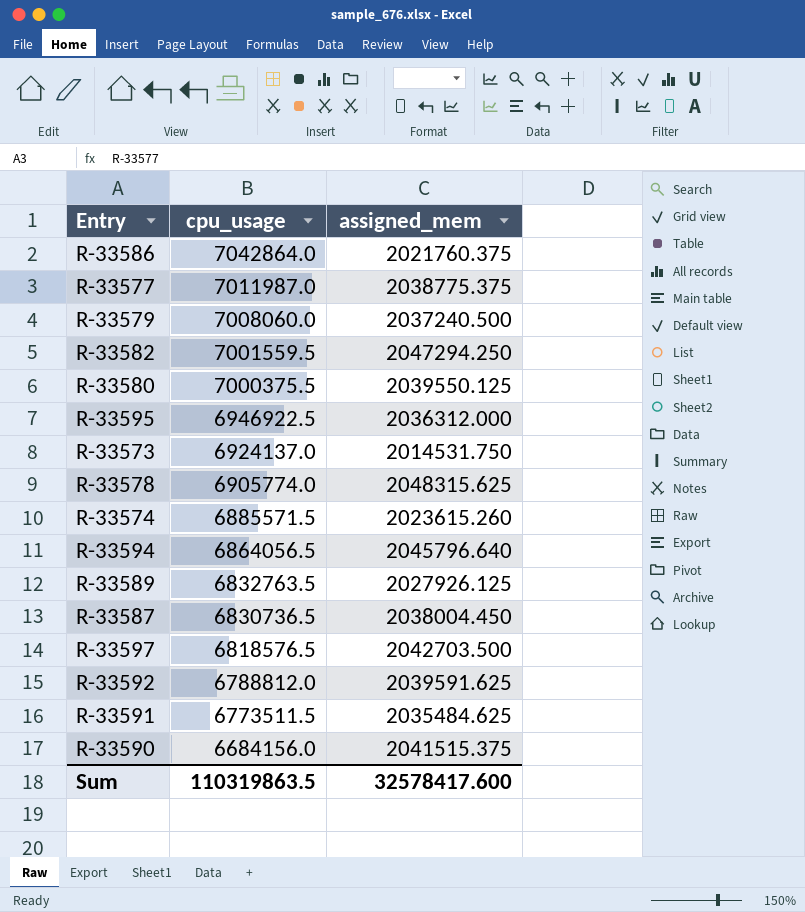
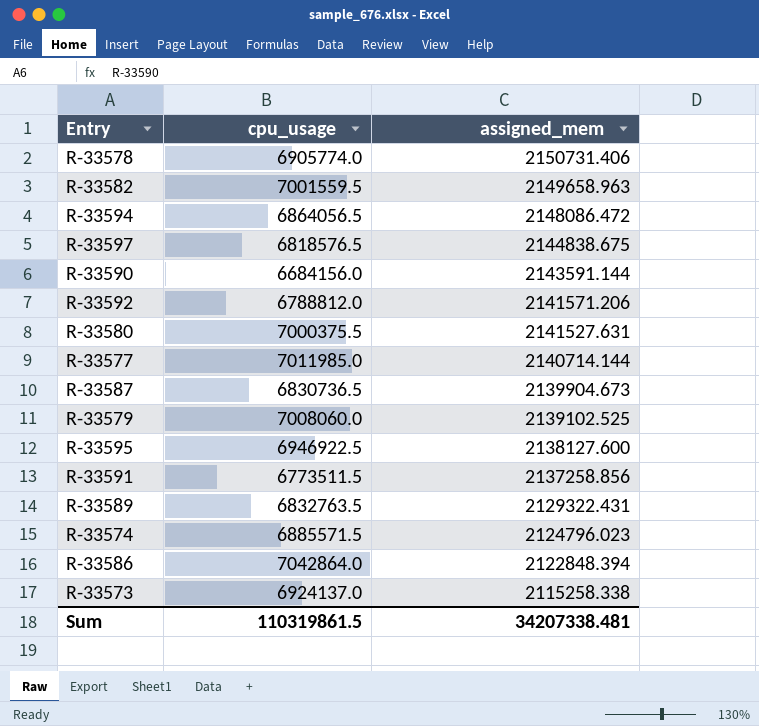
row order: cpu_usage descending -> assigned_mem descending
R-33578 | assigned_mem: 2048315.625 -> 2150731.406
R-33582 | assigned_mem: 2047294.250 -> 2149658.963
R-33594 | assigned_mem: 2045796.640 -> 2148086.472
R-33597 | assigned_mem: 2042703.500 -> 2144838.675
R-33590 | assigned_mem: 2041515.375 -> 2143591.144
R-33592 | assigned_mem: 2039591.625 -> 2141571.206
R-33580 | assigned_mem: 2039550.125 -> 2141527.631
R-33577 | cpu_usage: 7011987.0 -> 7011985.0
R-33577 | assigned_mem: 2038775.375 -> 2140714.144
R-33587 | assigned_mem: 2038004.450 -> 2139904.673
R-33579 | assigned_mem: 2037240.500 -> 2139102.525
R-33595 | assigned_mem: 2036312.000 -> 2138127.600
R-33591 | assigned_mem: 2035484.625 -> 2137258.856
R-33589 | assigned_mem: 2027926.125 -> 2129322.431
R-33574 | assigned_mem: 2023615.260 -> 2124796.023
R-33586 | assigned_mem: 2021760.375 -> 2122848.394
R-33573 | assigned_mem: 2014531.750 -> 2115258.338
Sum | cpu_usage: 110319863.5 -> 110319861.5
Sum | assigned_mem: 32578417.600 -> 34207338.481

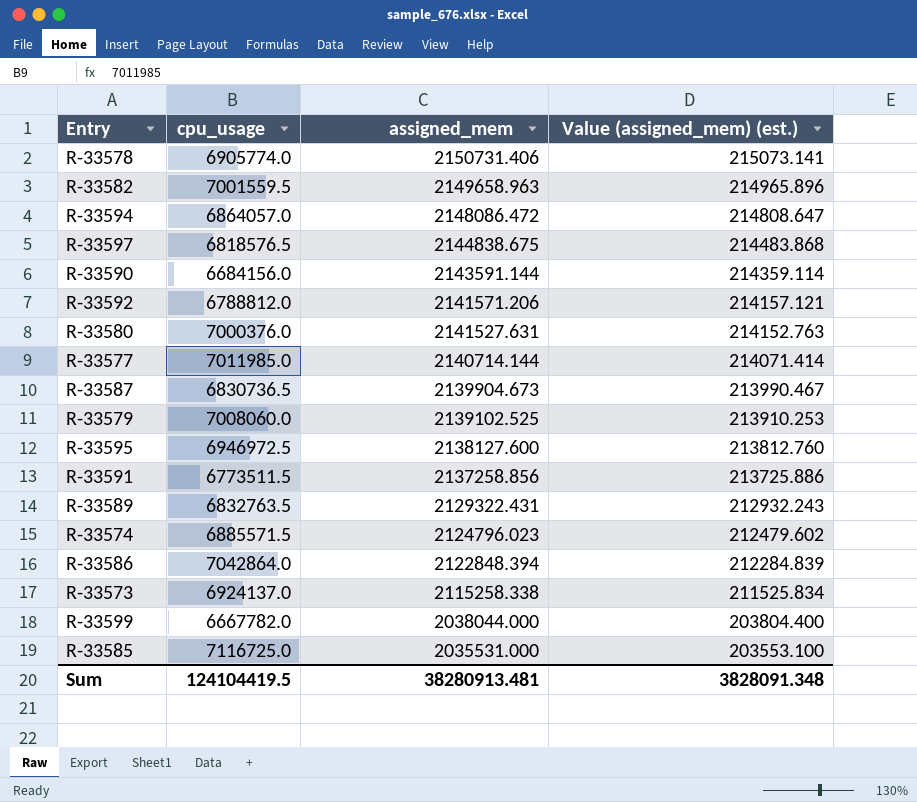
column Value (assigned_mem) (est.) | formula: none -> [assigned_mem] * 0.1
R-33594 | cpu_usage: 6864056.5 -> 6864057.0
R-33580 | cpu_usage: 7000375.5 -> 7000376.0
R-33595 | cpu_usage: 6946922.5 -> 6946972.5
row R-33599: none -> 6667782.0 | 2038044.000 | 203804.400
row R-33585: none -> 7116725.0 | 2035531.000 | 203553.100
Sum | cpu_usage: 110319861.5 -> 124104419.5
Sum | assigned_mem: 34207338.481 -> 38280913.481

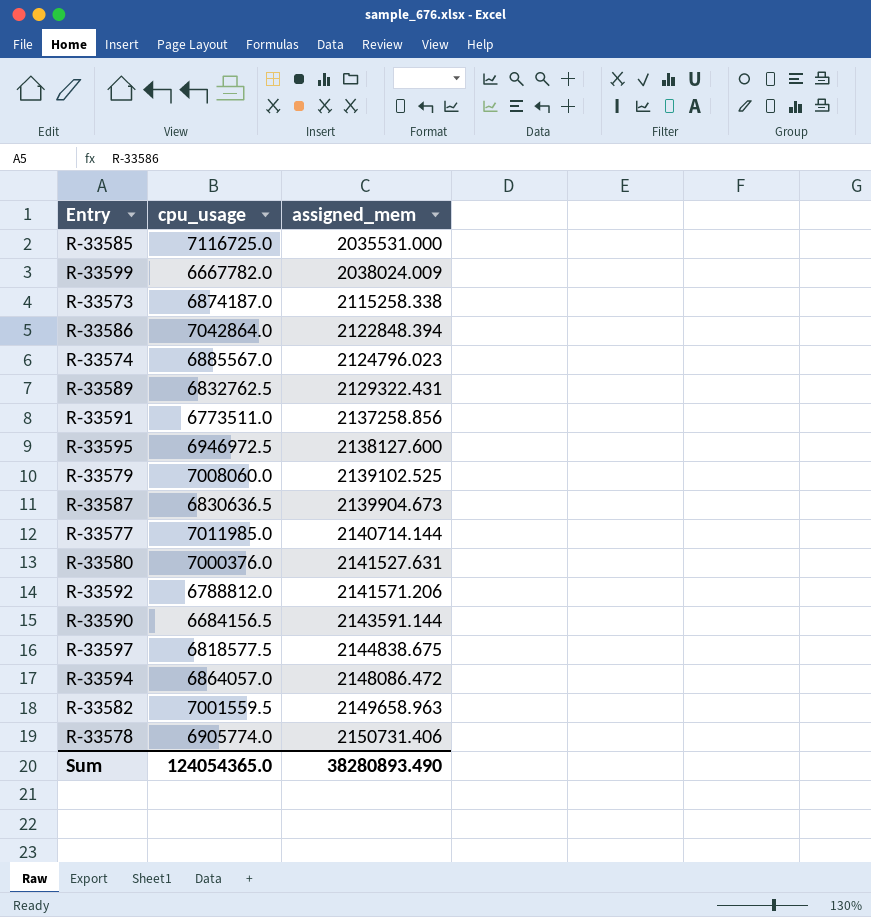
row order: assigned_mem descending -> assigned_mem ascending
column Value (assigned_mem) (est.) | formula: [assigned_mem] * 0.1 -> none
R-33599 | assigned_mem: 2038044.000 -> 2038024.009
R-33573 | cpu_usage: 6924137.0 -> 6874187.0
R-33574 | cpu_usage: 6885571.5 -> 6885567.0
R-33589 | cpu_usage: 6832763.5 -> 6832762.5
R-33591 | cpu_usage: 6773511.5 -> 6773511.0
R-33587 | cpu_usage: 6830736.5 -> 6830636.5
R-33590 | cpu_usage: 6684156.0 -> 6684156.5
R-33597 | cpu_usage: 6818576.5 -> 6818577.5
Sum | cpu_usage: 124104419.5 -> 124054365.0
Sum | assigned_mem: 38280913.481 -> 38280893.490

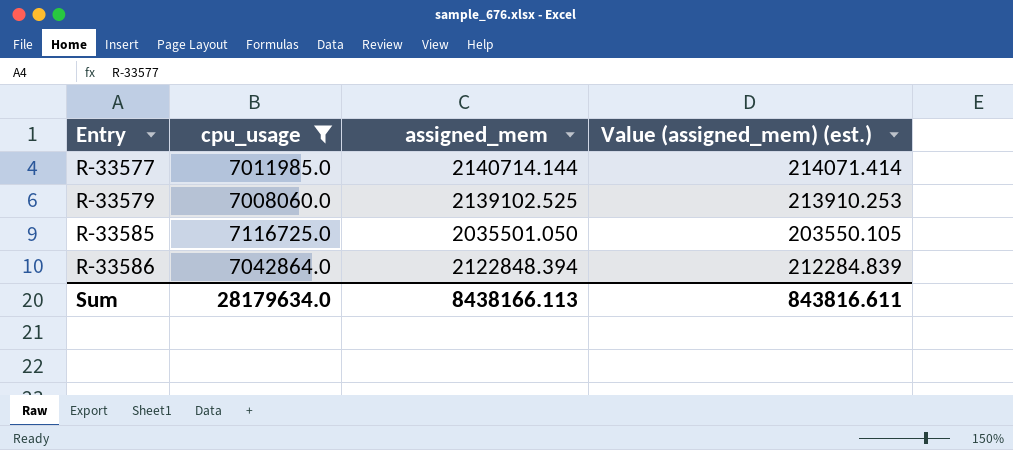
filter: none -> cpu_usage >= 7008060.0
row order: assigned_mem ascending -> Entry ascending
column Value (assigned_mem) (est.) | formula: none -> [assigned_mem] * 0.1
R-33585 | assigned_mem: 2035531.000 -> 2035501.050
Sum | cpu_usage: 124054365.0 -> 28179634.0
Sum | assigned_mem: 38280893.490 -> 8438166.113

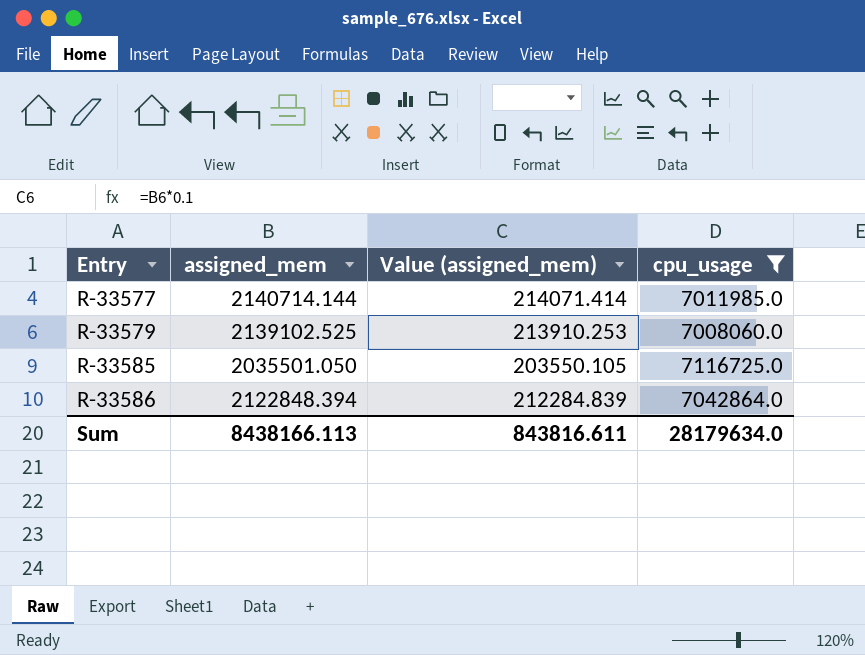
column name: Value (assigned_mem) (est.) -> Value (assigned_mem)
column cpu_usage | position: 2 -> 4

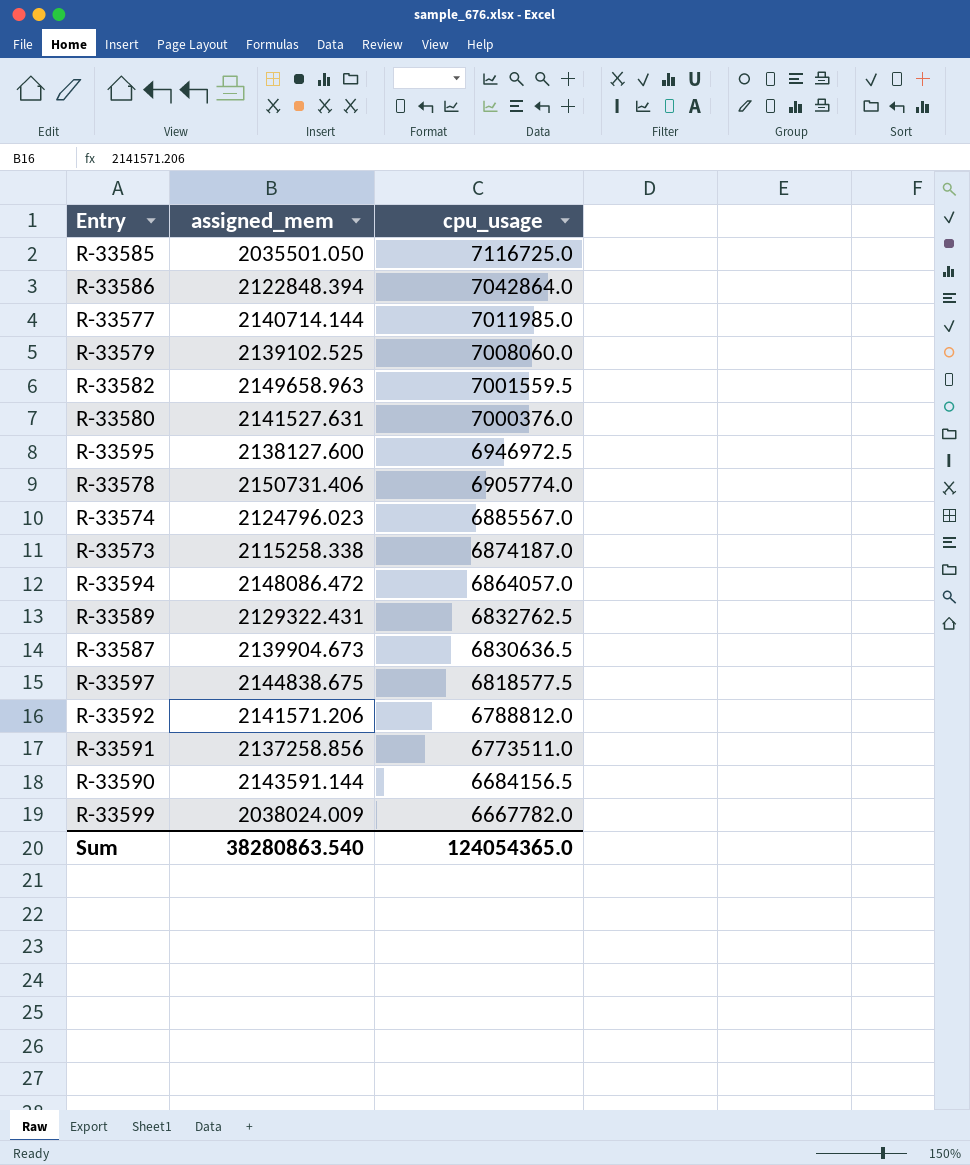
filter: cpu_usage >= 7008060.0 -> none
row order: Entry ascending -> cpu_usage descending
column Value (assigned_mem) | formula: [assigned_mem] * 0.1 -> none
Sum | assigned_mem: 8438166.113 -> 38280863.540
Sum | cpu_usage: 28179634.0 -> 124054365.0

